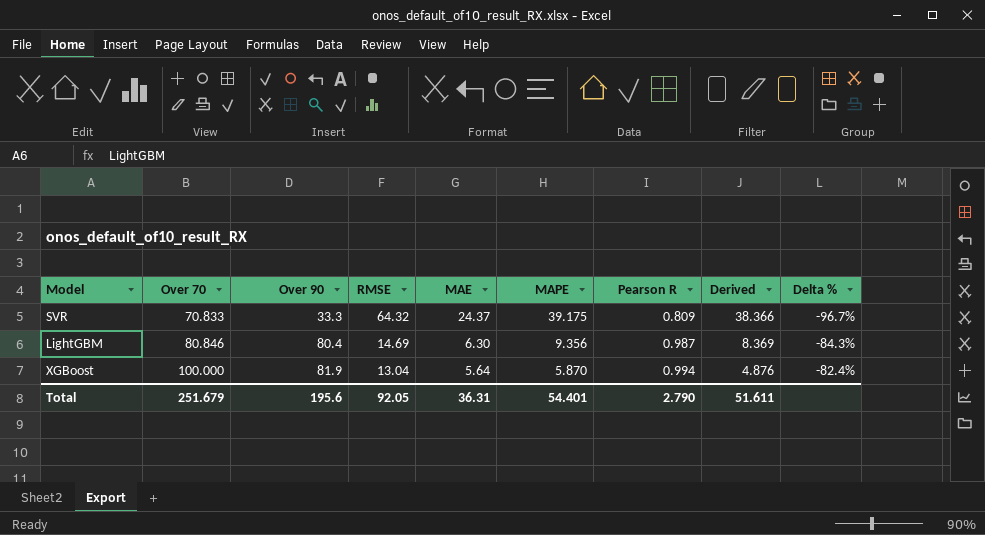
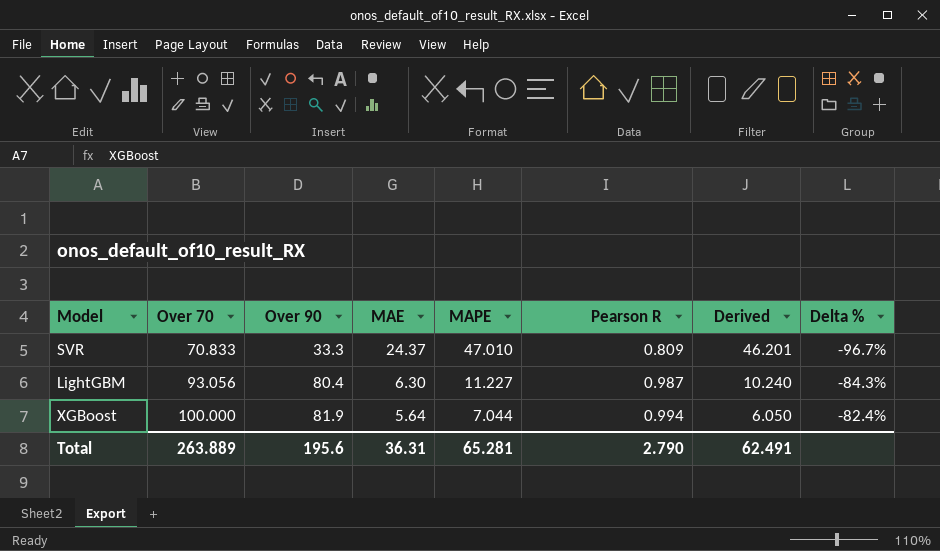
column RMSE | position: 4 -> none
SVR | MAPE: 39.175 -> 47.010
SVR | Derived: 38.366 -> 46.201
LightGBM | Over 70: 80.846 -> 93.056
LightGBM | MAPE: 9.356 -> 11.227
LightGBM | Derived: 8.369 -> 10.240
XGBoost | MAPE: 5.870 -> 7.044
XGBoost | Derived: 4.876 -> 6.050
Total | Over 70: 251.679 -> 263.889
Total | MAPE: 54.401 -> 65.281
Total | Derived: 51.611 -> 62.491

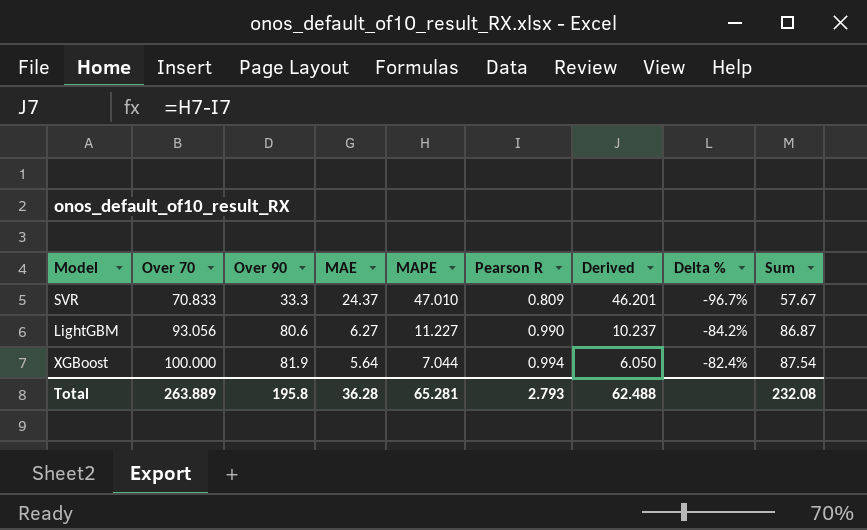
column Sum | formula: none -> [Over 90] + [MAE]
LightGBM | Over 90: 80.4 -> 80.6
LightGBM | MAE: 6.30 -> 6.27
LightGBM | Pearson R: 0.987 -> 0.990
LightGBM | Derived: 10.240 -> 10.237
LightGBM | Delta %: -84.3% -> -84.2%
Total | Over 90: 195.6 -> 195.8
Total | MAE: 36.31 -> 36.28
Total | Pearson R: 2.790 -> 2.793
Total | Derived: 62.491 -> 62.488

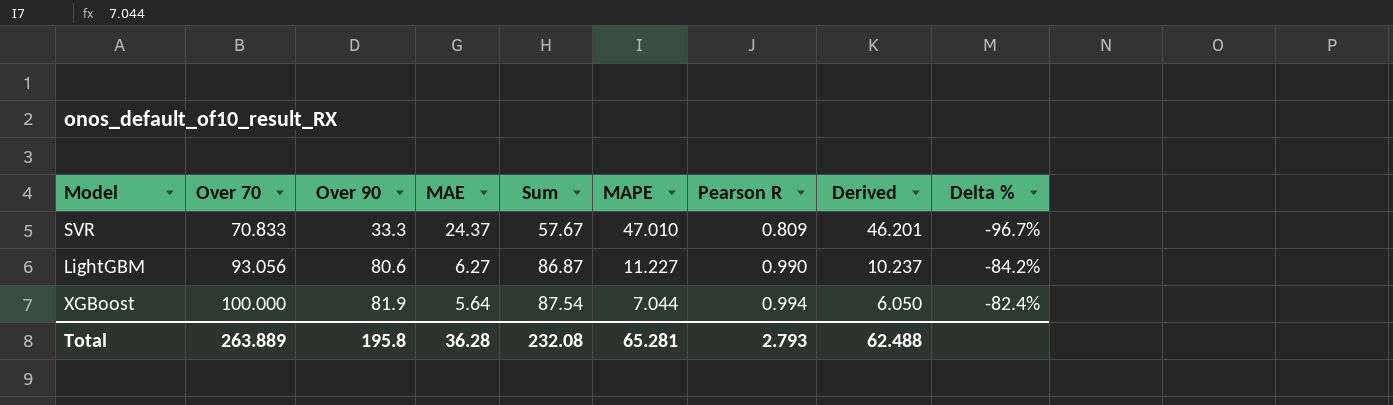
column Sum | position: 9 -> 5

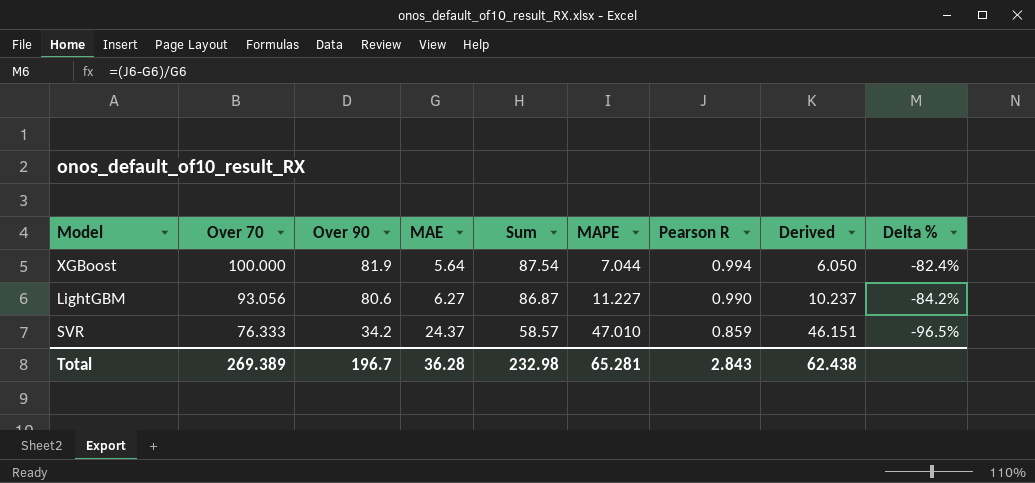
row order: Over 70 ascending -> Over 70 descending
SVR | Over 70: 70.833 -> 76.333
SVR | Over 90: 33.3 -> 34.2
SVR | Sum: 57.67 -> 58.57
SVR | Pearson R: 0.809 -> 0.859
SVR | Derived: 46.201 -> 46.151
SVR | Delta %: -96.7% -> -96.5%
Total | Over 70: 263.889 -> 269.389
Total | Over 90: 195.8 -> 196.7
Total | Sum: 232.08 -> 232.98
Total | Pearson R: 2.793 -> 2.843
Total | Derived: 62.488 -> 62.438

